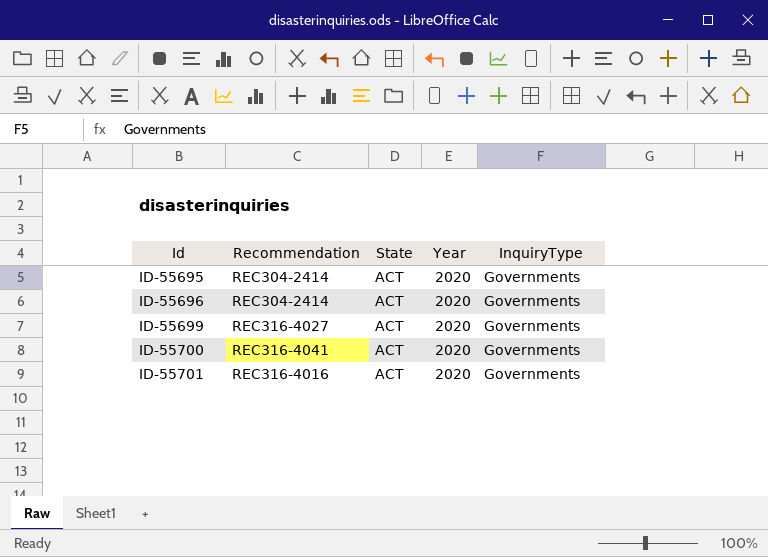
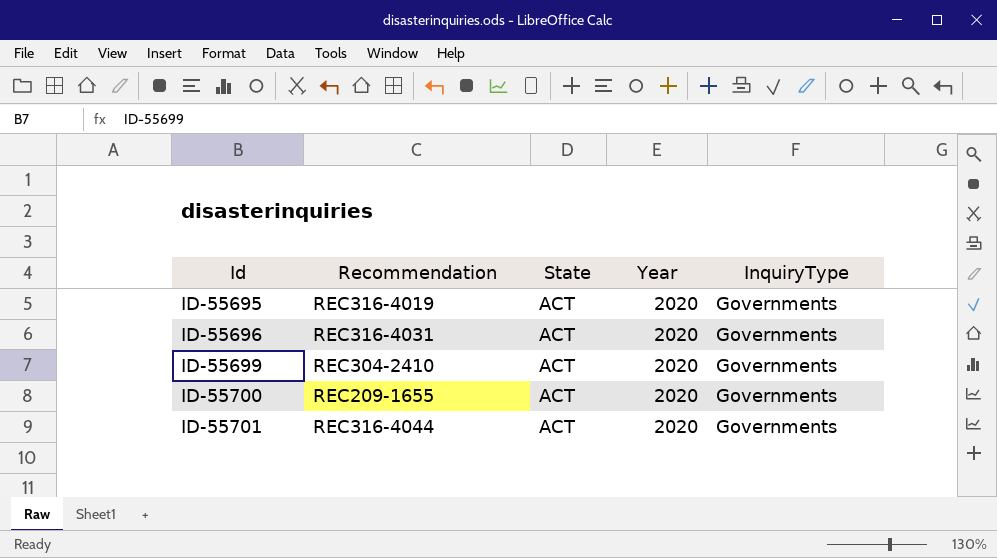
ID-55695 | Recommendation: REC304-2414 -> REC316-4019
ID-55696 | Recommendation: REC304-2414 -> REC316-4031
ID-55699 | Recommendation: REC316-4027 -> REC304-2410
ID-55700 | Recommendation: REC316-4041 -> REC209-1655
ID-55701 | Recommendation: REC316-4016 -> REC316-4044

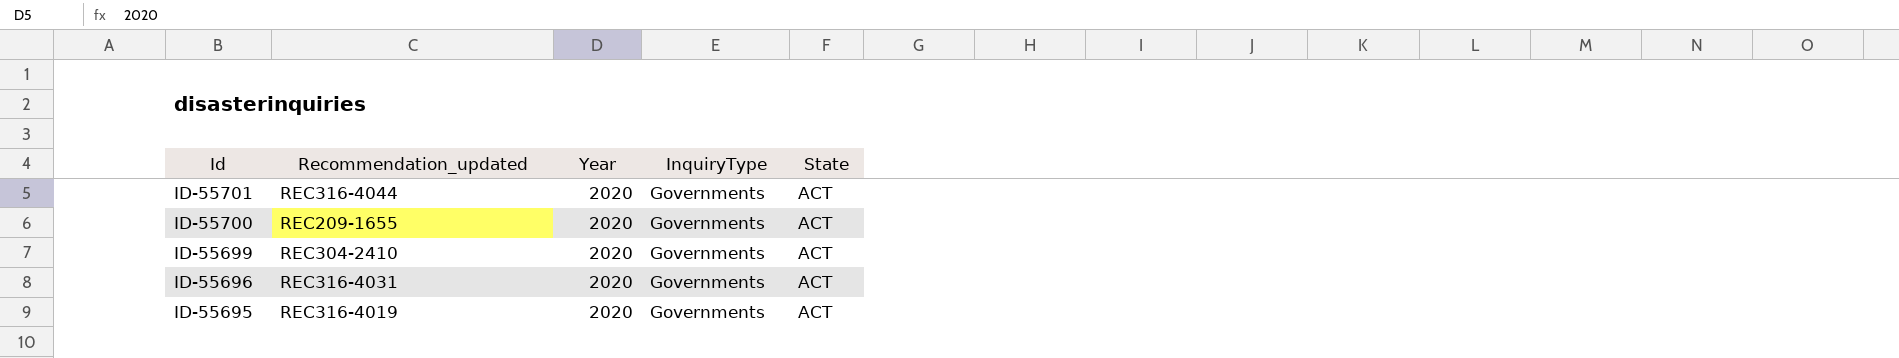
row order: Id ascending -> Id descending
column name: Recommendation -> Recommendation_updated
column State | position: 3 -> 5

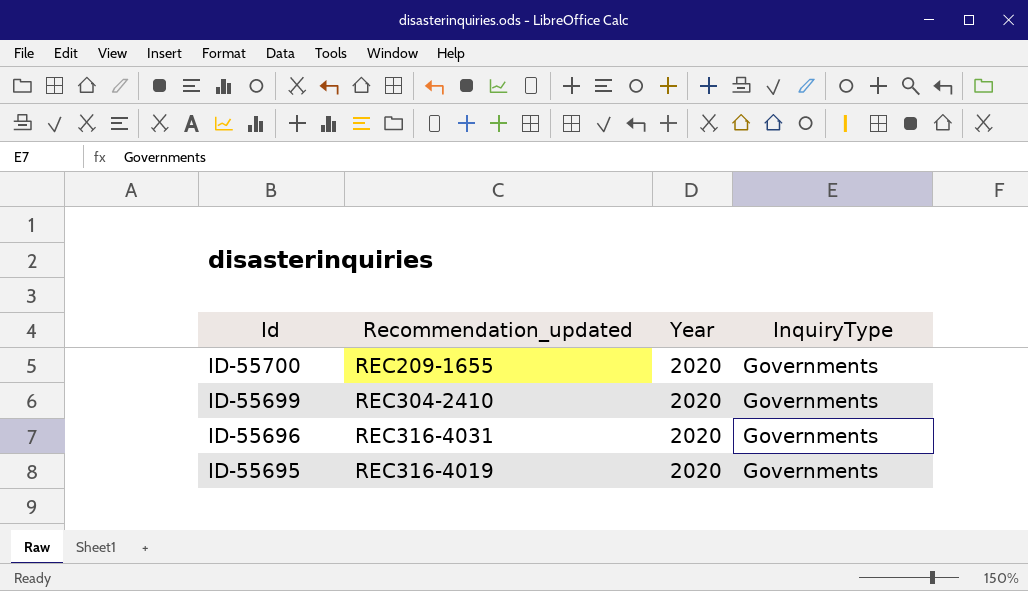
column State | position: 5 -> none
row ID-55701: REC316-4044 | 2020 | Governments | ACT -> none

